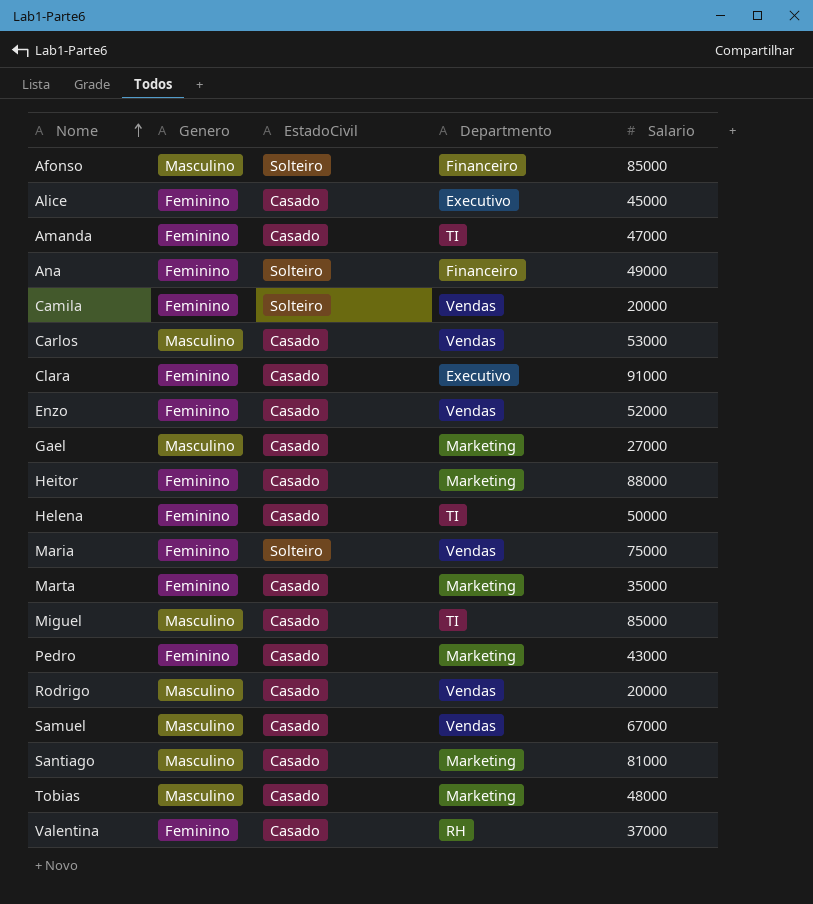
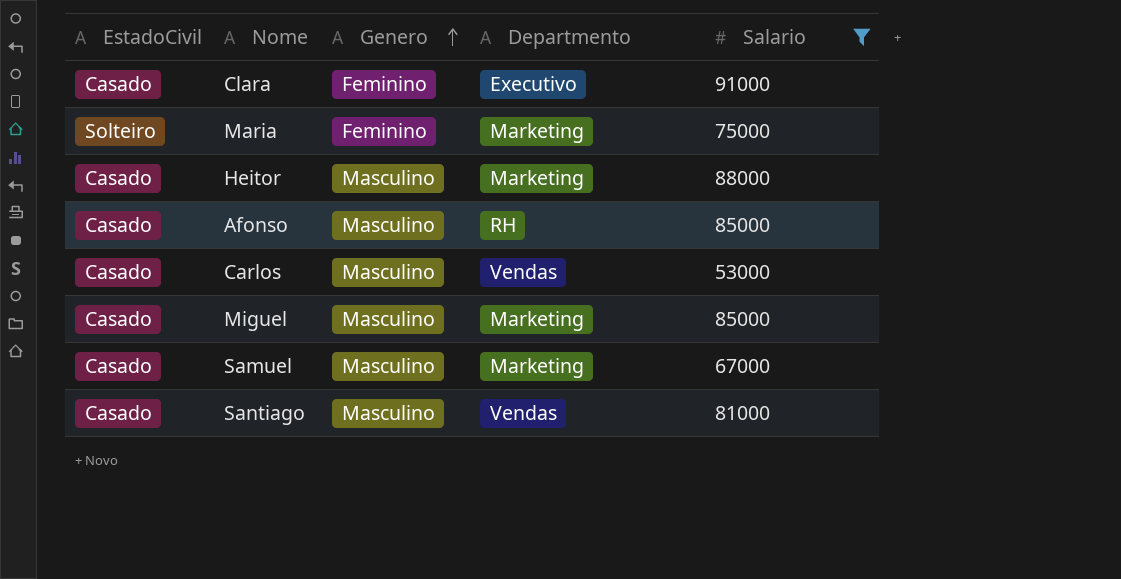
filter: none -> Salario >= 53000
row order: Nome ascending -> Genero ascending
column EstadoCivil | position: 3 -> 1
Maria | Departmento: Vendas -> Marketing
Heitor | Genero: Feminino -> Masculino
Afonso | EstadoCivil: Solteiro -> Casado
Afonso | Departmento: Financeiro -> RH
Miguel | Departmento: TI -> Marketing
Samuel | Departmento: Vendas -> Marketing
Santiago | Departmento: Marketing -> Vendas

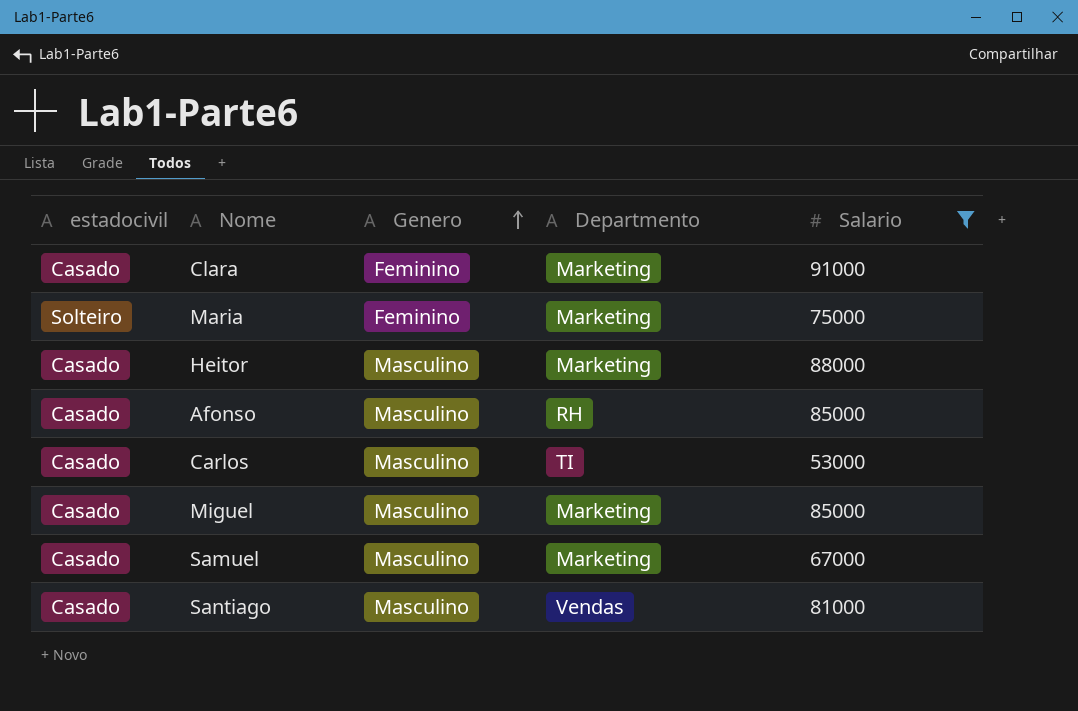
column name: EstadoCivil -> estadocivil
Clara | Departmento: Executivo -> Marketing
Carlos | Departmento: Vendas -> TI

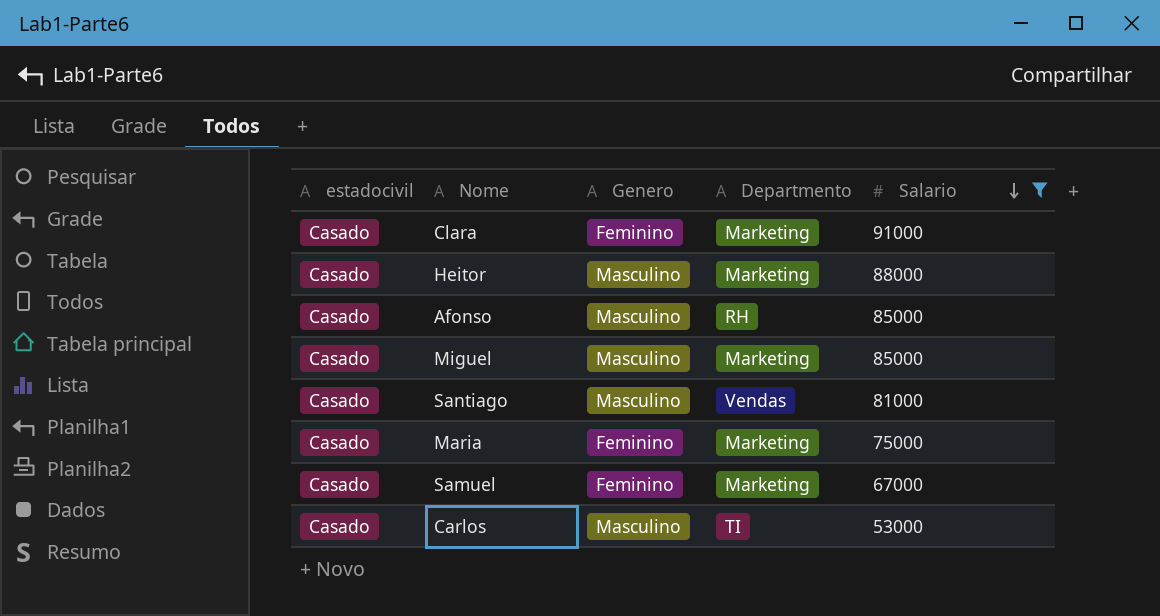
row order: Genero ascending -> Salario descending
Maria | estadocivil: Solteiro -> Casado
Samuel | Genero: Masculino -> Feminino

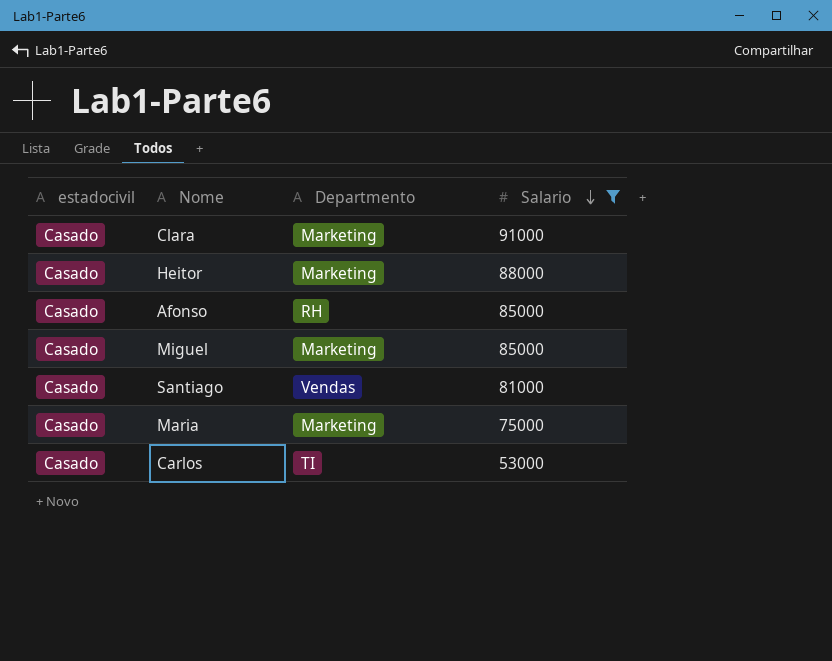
column Genero | position: 3 -> none
row Samuel: Casado | Feminino | Marketing | 67000 -> none

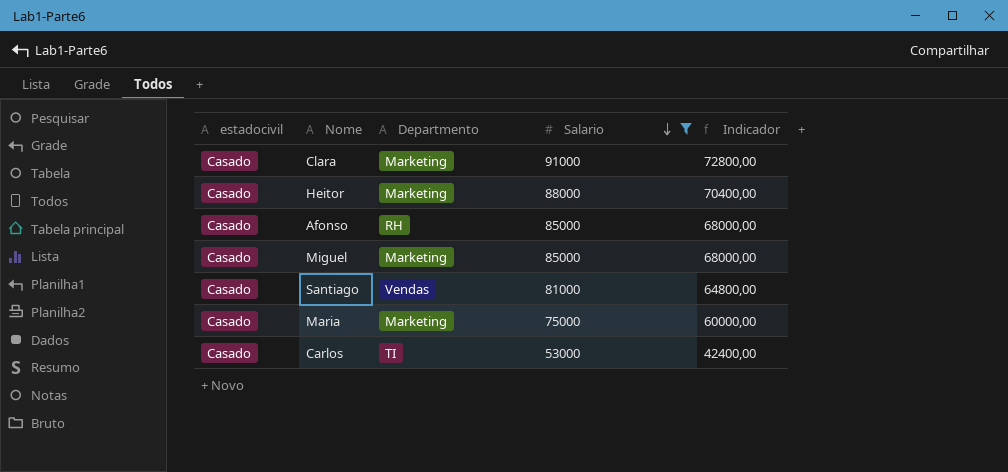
column Indicador | formula: none -> [Salario] * 0,8

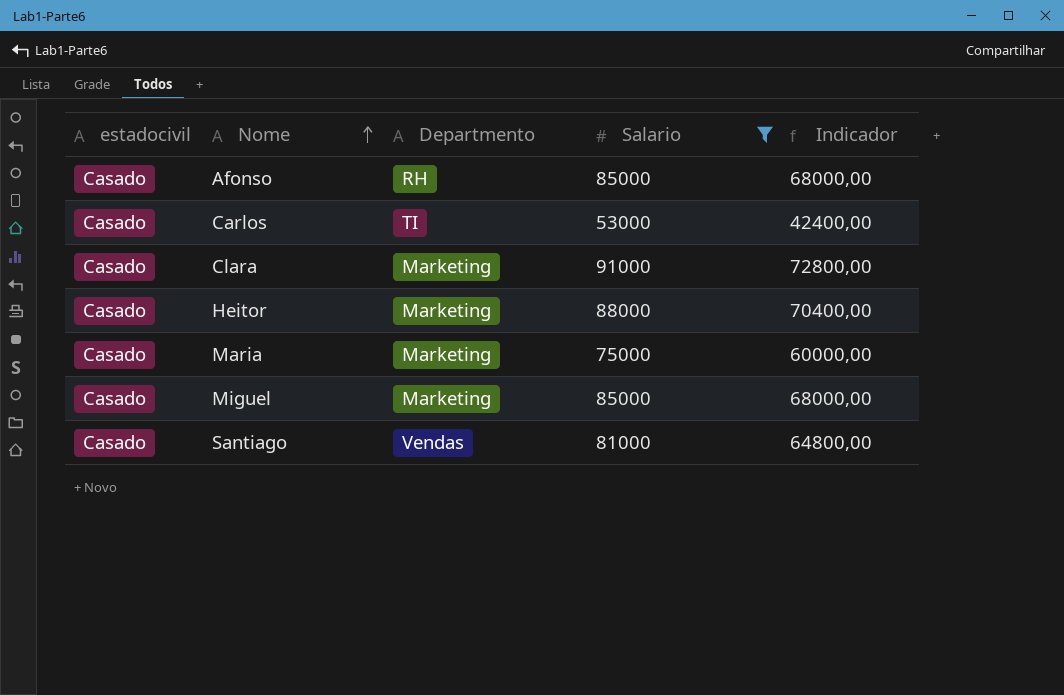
row order: Salario descending -> Nome ascending

